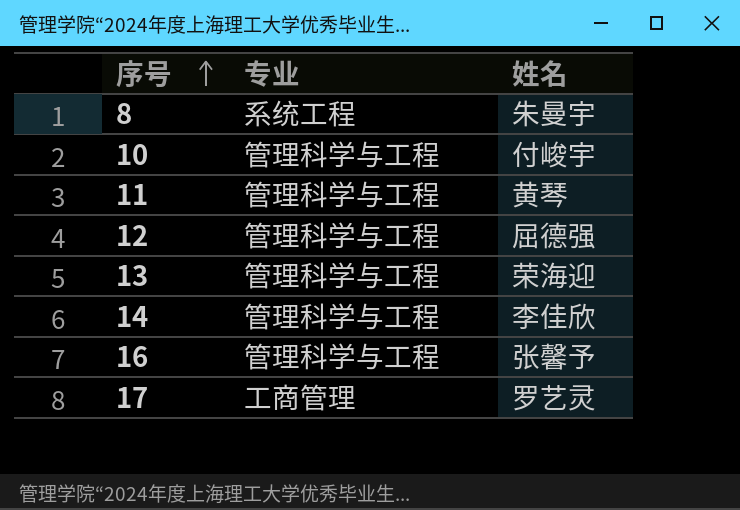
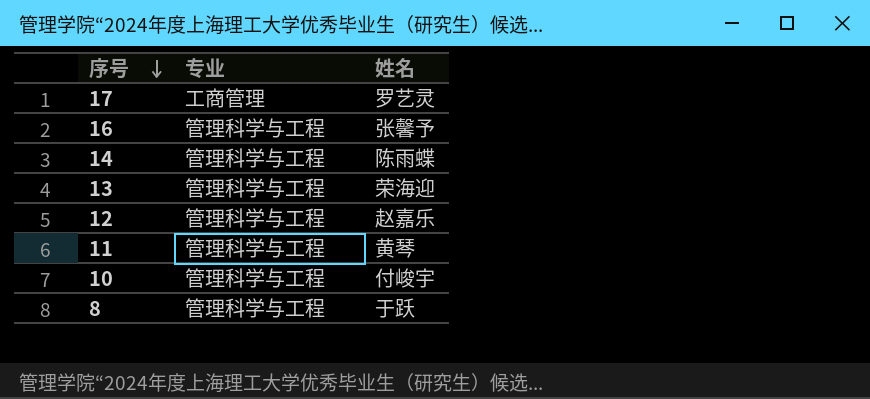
row order: 序号 ascending -> 序号 descending
14 | 姓名: 李佳欣 -> 陈雨蝶
12 | 姓名: 屈德强 -> 赵嘉乐
8 | 专业: 系统工程 -> 管理科学与工程
8 | 姓名: 朱曼宇 -> 于跃

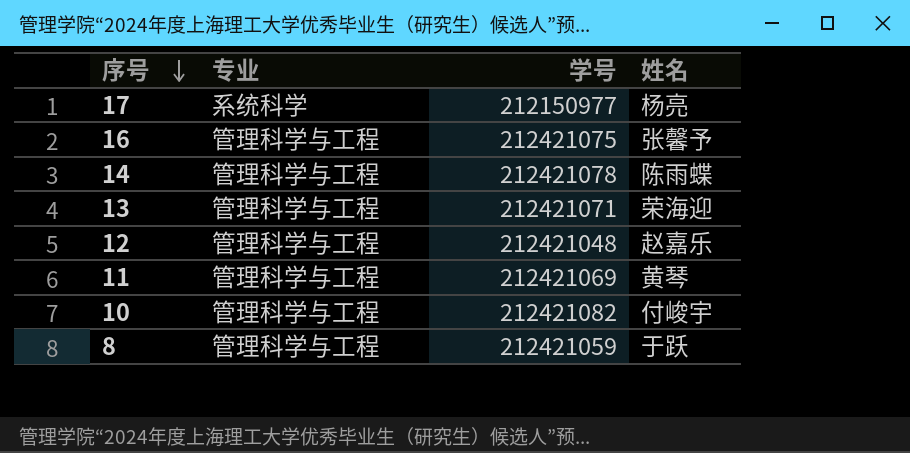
column 学号 | position: none -> 3
17 | 专业: 工商管理 -> 系统科学
17 | 姓名: 罗艺灵 -> 杨亮

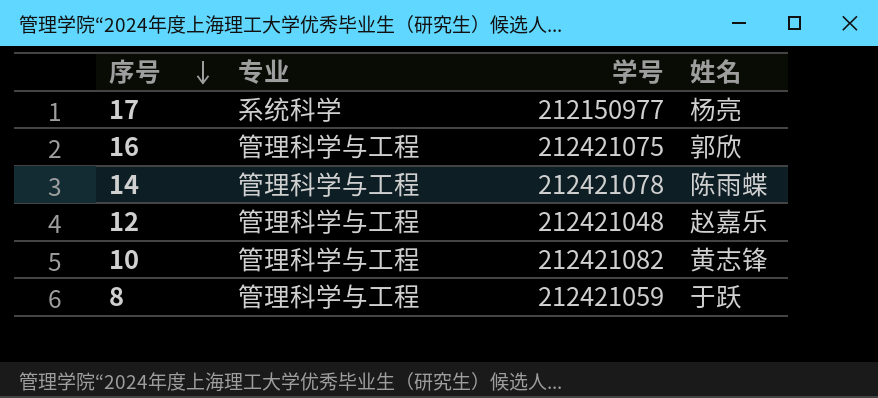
row 13: 管理科学与工程 | 212421071 | 荣海迎 -> none
row 11: 管理科学与工程 | 212421069 | 黄琴 -> none
16 | 姓名: 张馨予 -> 郭欣
10 | 姓名: 付峻宇 -> 黄志锋

